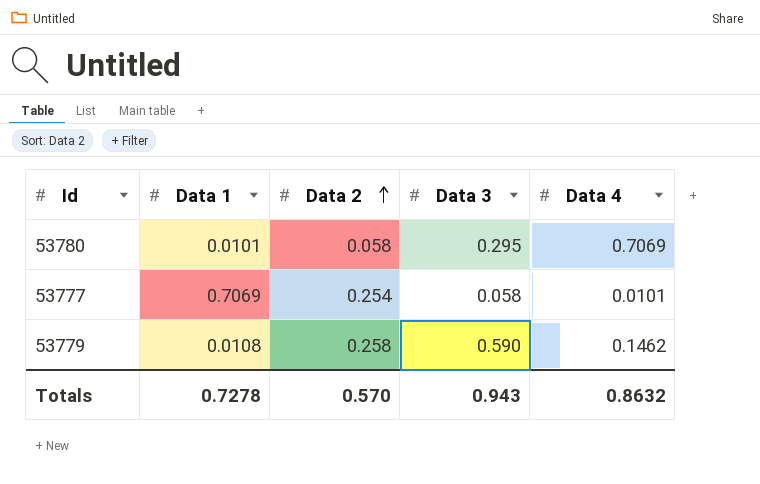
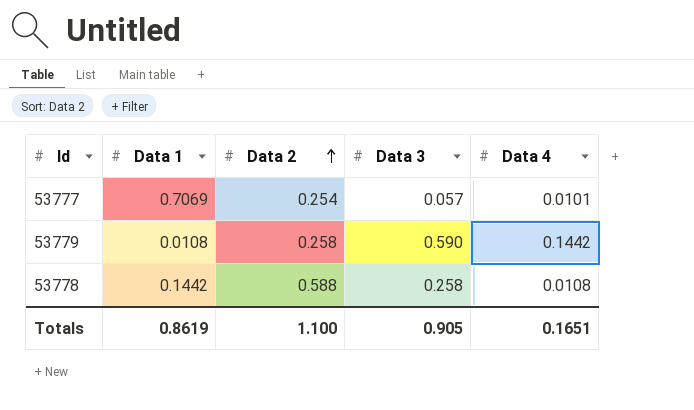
row 53780: 0.0101 | 0.058 | 0.295 | 0.7069 -> none
53777 | Data 3: 0.058 -> 0.057
53779 | Data 4: 0.1462 -> 0.1442
row 53778: none -> 0.1442 | 0.588 | 0.258 | 0.0108
Totals | Data 1: 0.7278 -> 0.8619
Totals | Data 2: 0.570 -> 1.100
Totals | Data 3: 0.943 -> 0.905
Totals | Data 4: 0.8632 -> 0.1651

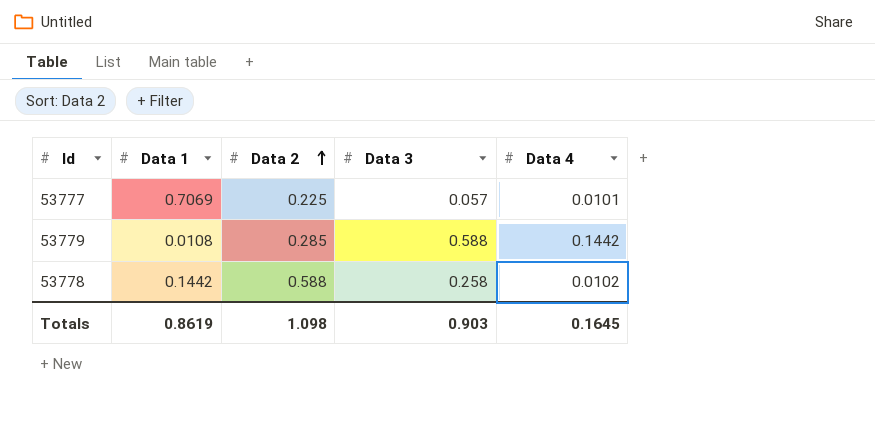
53777 | Data 2: 0.254 -> 0.225
53779 | Data 2: 0.258 -> 0.285
53779 | Data 3: 0.590 -> 0.588
53778 | Data 4: 0.0108 -> 0.0102
Totals | Data 2: 1.100 -> 1.098
Totals | Data 3: 0.905 -> 0.903
Totals | Data 4: 0.1651 -> 0.1645

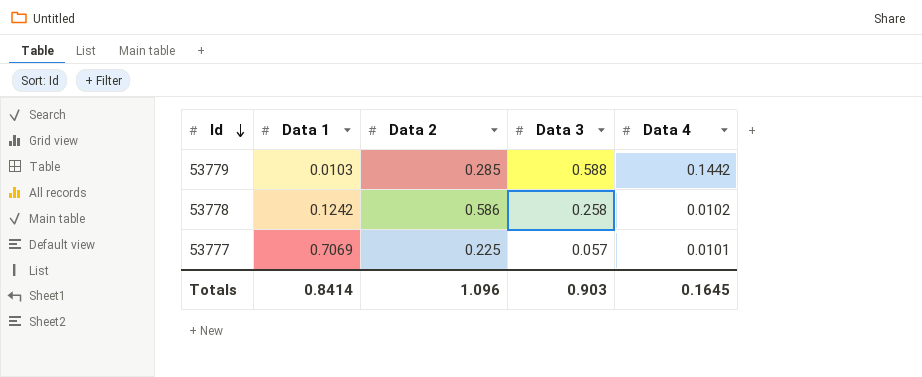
row order: Data 2 ascending -> Id descending
53779 | Data 1: 0.0108 -> 0.0103
53778 | Data 1: 0.1442 -> 0.1242
53778 | Data 2: 0.588 -> 0.586
Totals | Data 1: 0.8619 -> 0.8414
Totals | Data 2: 1.098 -> 1.096

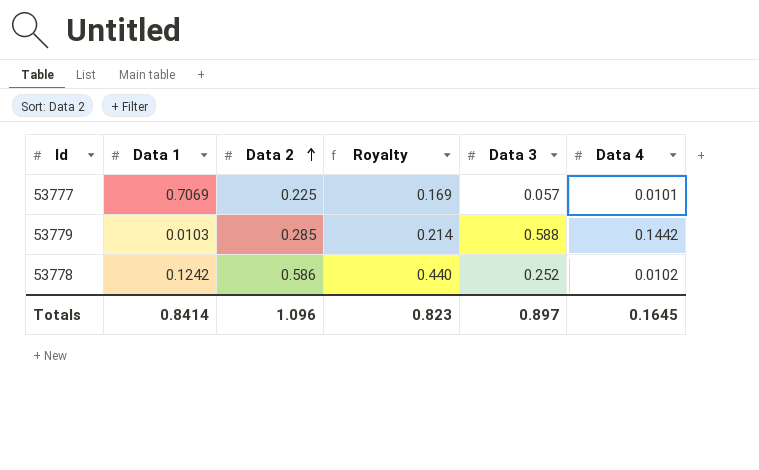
row order: Id descending -> Data 2 ascending
column Royalty | formula: none -> [Data 2] * 0.75
53778 | Data 3: 0.258 -> 0.252
Totals | Data 3: 0.903 -> 0.897

